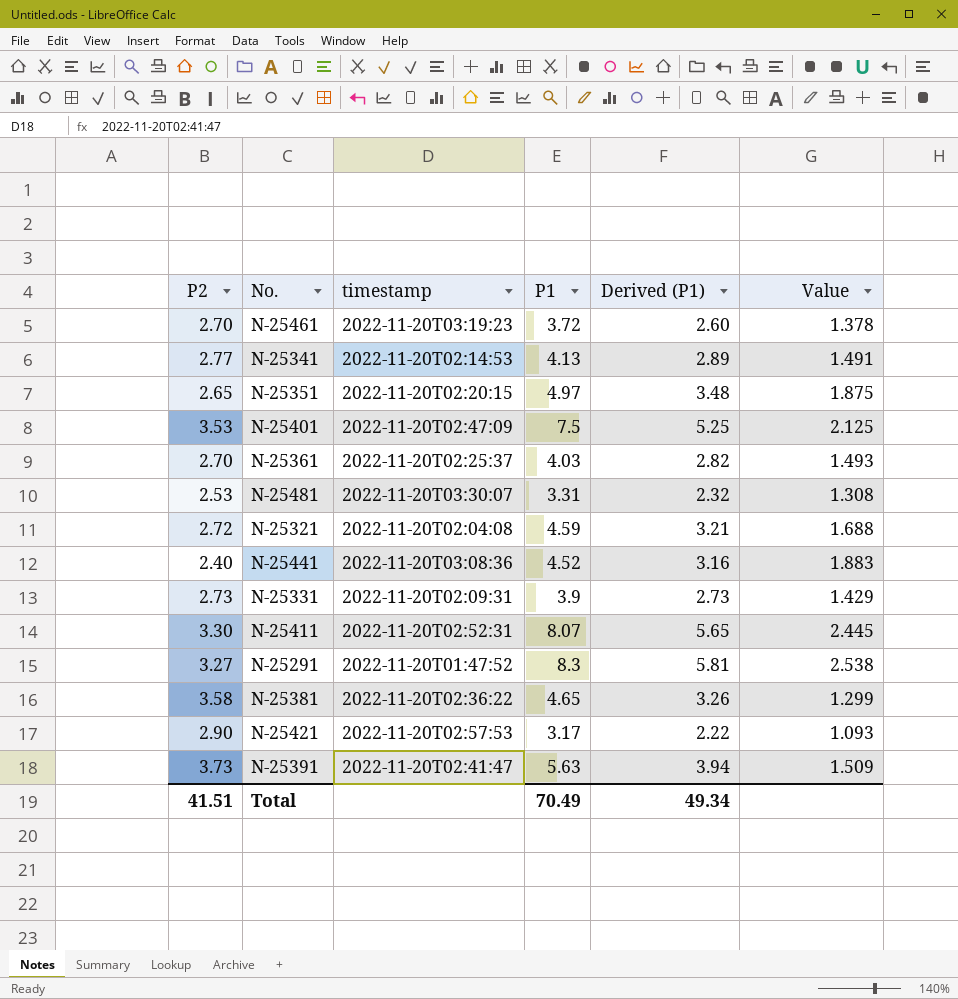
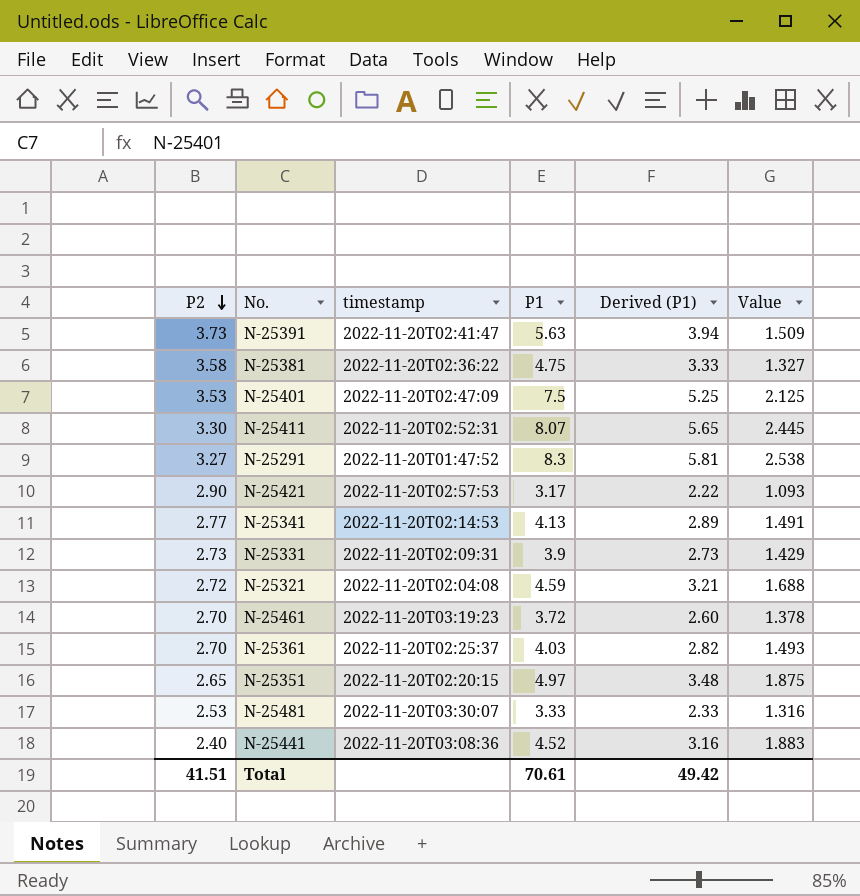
row order: none -> P2 descending
N-25381 | P1: 4.65 -> 4.75
N-25381 | Derived (P1): 3.26 -> 3.33
N-25381 | Value: 1.299 -> 1.327
N-25481 | P1: 3.31 -> 3.33
N-25481 | Derived (P1): 2.32 -> 2.33
N-25481 | Value: 1.308 -> 1.316
Total | P1: 70.49 -> 70.61
Total | Derived (P1): 49.34 -> 49.42

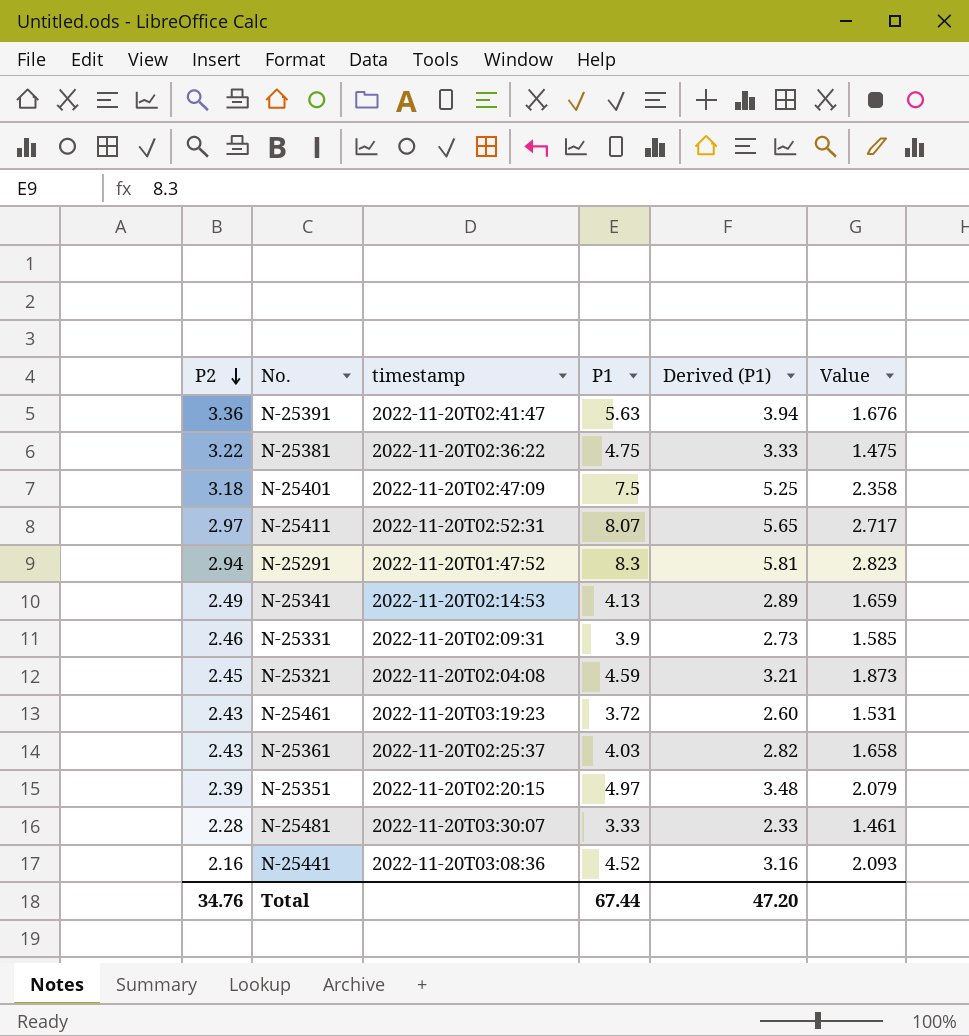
row N-25421: 2.90 | 2022-11-20T02:57:53 | 3.17 | 2.22 | 1.093 -> none
N-25391 | P2: 3.73 -> 3.36
N-25391 | Value: 1.509 -> 1.676
N-25381 | P2: 3.58 -> 3.22
N-25381 | Value: 1.327 -> 1.475
N-25401 | P2: 3.53 -> 3.18
N-25401 | Value: 2.125 -> 2.358
N-25411 | P2: 3.30 -> 2.97
N-25411 | Value: 2.445 -> 2.717
N-25291 | P2: 3.27 -> 2.94
N-25291 | Value: 2.538 -> 2.823
N-25341 | P2: 2.77 -> 2.49
N-25341 | Value: 1.491 -> 1.659
N-25331 | P2: 2.73 -> 2.46
N-25331 | Value: 1.429 -> 1.585
N-25321 | P2: 2.72 -> 2.45
N-25321 | Value: 1.688 -> 1.873
N-25461 | P2: 2.70 -> 2.43
N-25461 | Value: 1.378 -> 1.531
N-25361 | P2: 2.70 -> 2.43
N-25361 | Value: 1.493 -> 1.658
N-25351 | P2: 2.65 -> 2.39
N-25351 | Value: 1.875 -> 2.079
N-25481 | P2: 2.53 -> 2.28
N-25481 | Value: 1.316 -> 1.461
N-25441 | P2: 2.40 -> 2.16
N-25441 | Value: 1.883 -> 2.093
Total | P2: 41.51 -> 34.76
Total | P1: 70.61 -> 67.44
Total | Derived (P1): 49.42 -> 47.20

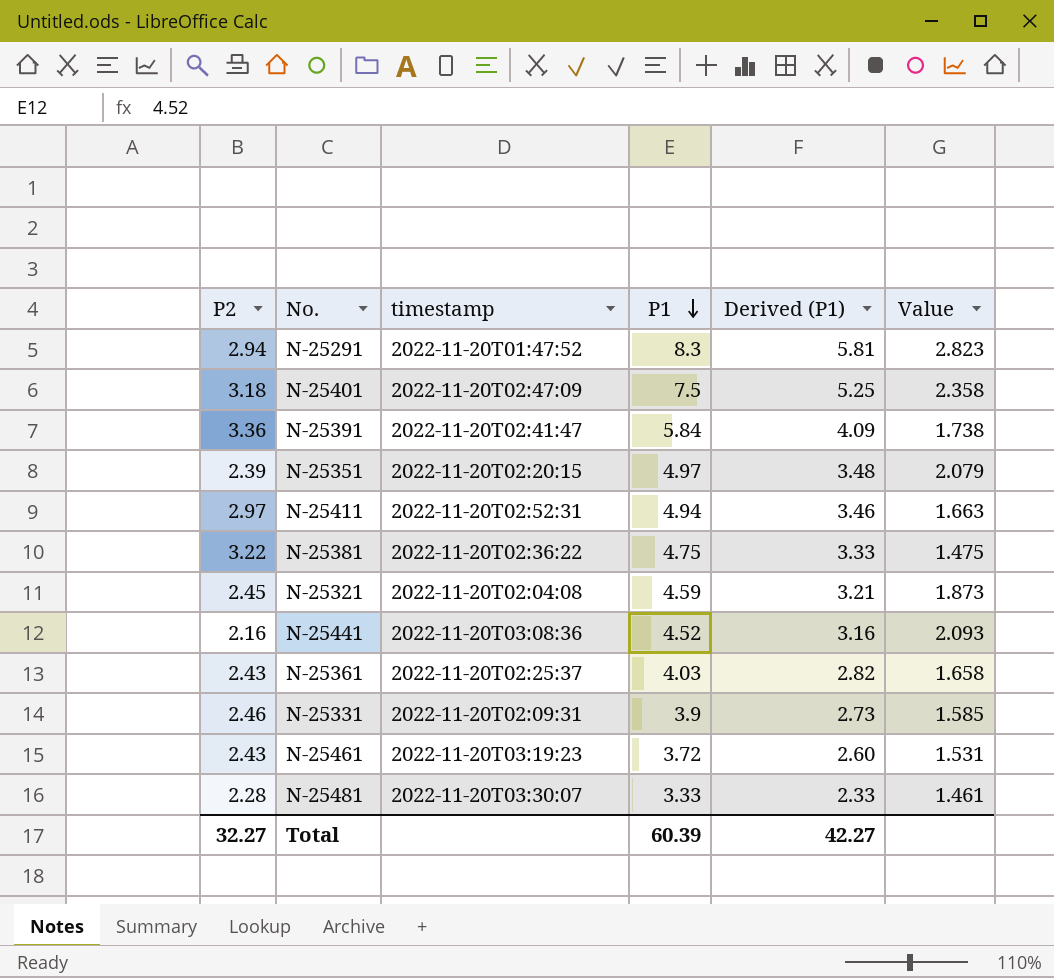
row order: P2 descending -> P1 descending
row N-25341: 2.49 | 2022-11-20T02:14:53 | 4.13 | 2.89 | 1.659 -> none
N-25391 | P1: 5.63 -> 5.84
N-25391 | Derived (P1): 3.94 -> 4.09
N-25391 | Value: 1.676 -> 1.738
N-25411 | P1: 8.07 -> 4.94
N-25411 | Derived (P1): 5.65 -> 3.46
N-25411 | Value: 2.717 -> 1.663
Total | P2: 34.76 -> 32.27
Total | P1: 67.44 -> 60.39
Total | Derived (P1): 47.20 -> 42.27

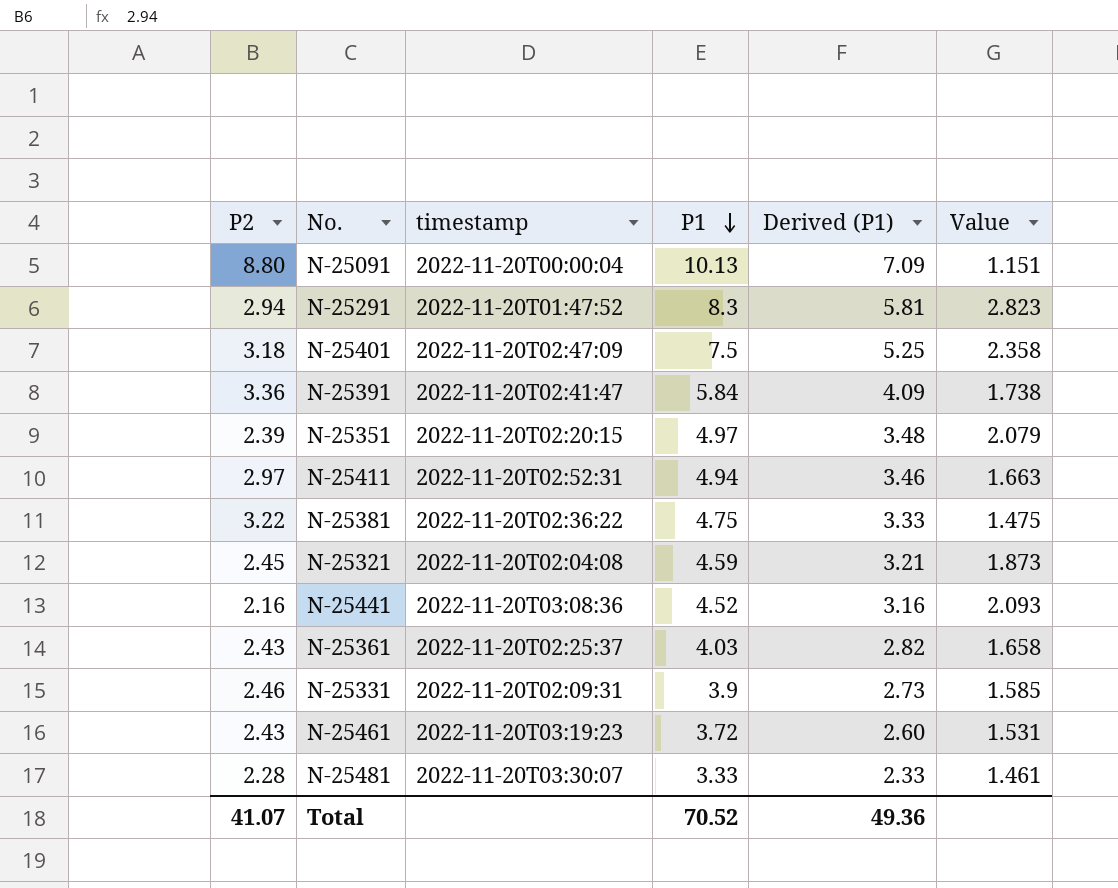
row N-25091: none -> 8.80 | 2022-11-20T00:00:04 | 10.13 | 7.09 | 1.151
Total | P2: 32.27 -> 41.07
Total | P1: 60.39 -> 70.52
Total | Derived (P1): 42.27 -> 49.36

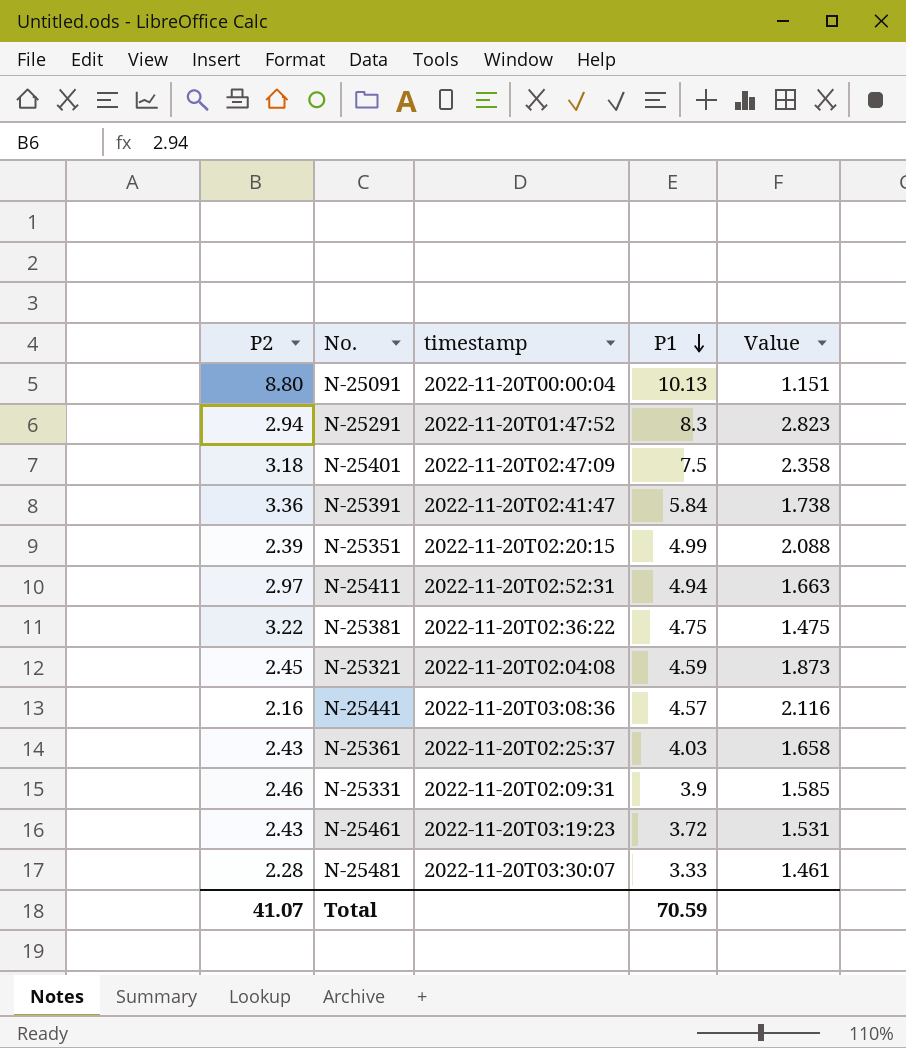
column Derived (P1) | formula: [P1] * 0.7 -> none
N-25351 | P1: 4.97 -> 4.99
N-25351 | Value: 2.079 -> 2.088
N-25441 | P1: 4.52 -> 4.57
N-25441 | Value: 2.093 -> 2.116
Total | P1: 70.52 -> 70.59

